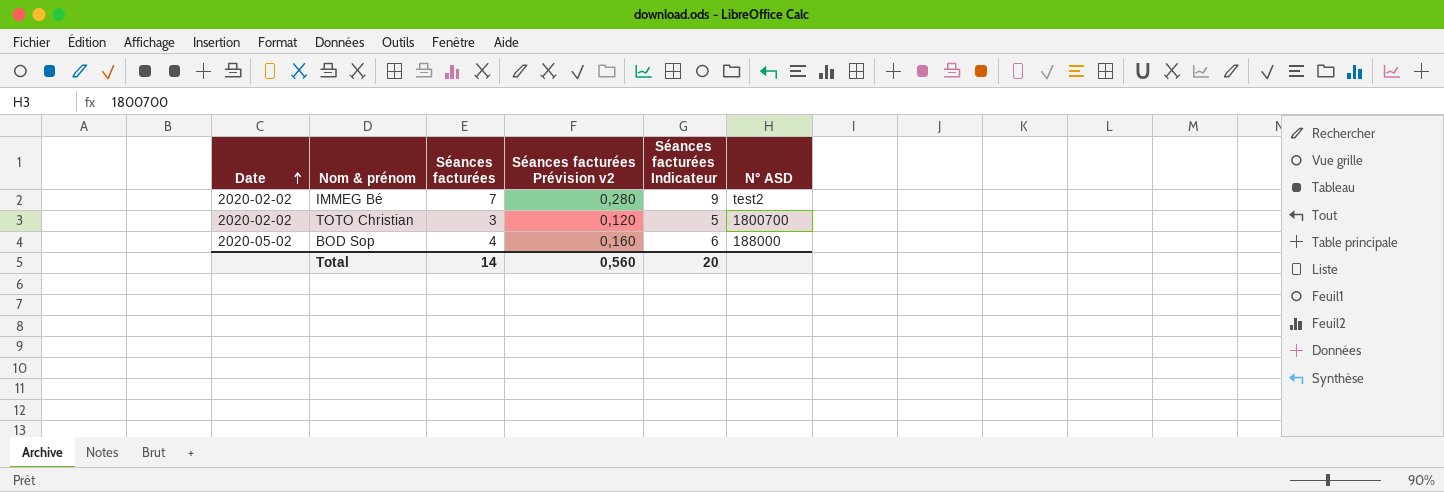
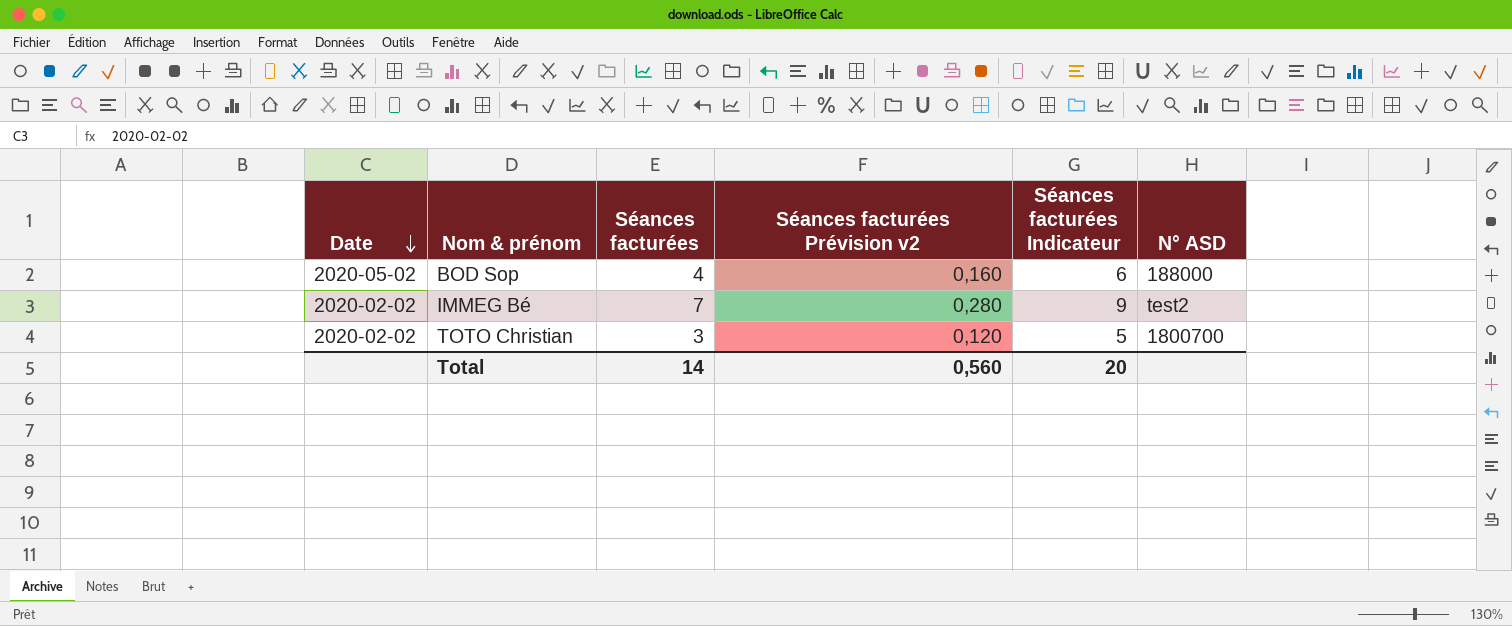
row order: Date ascending -> Date descending

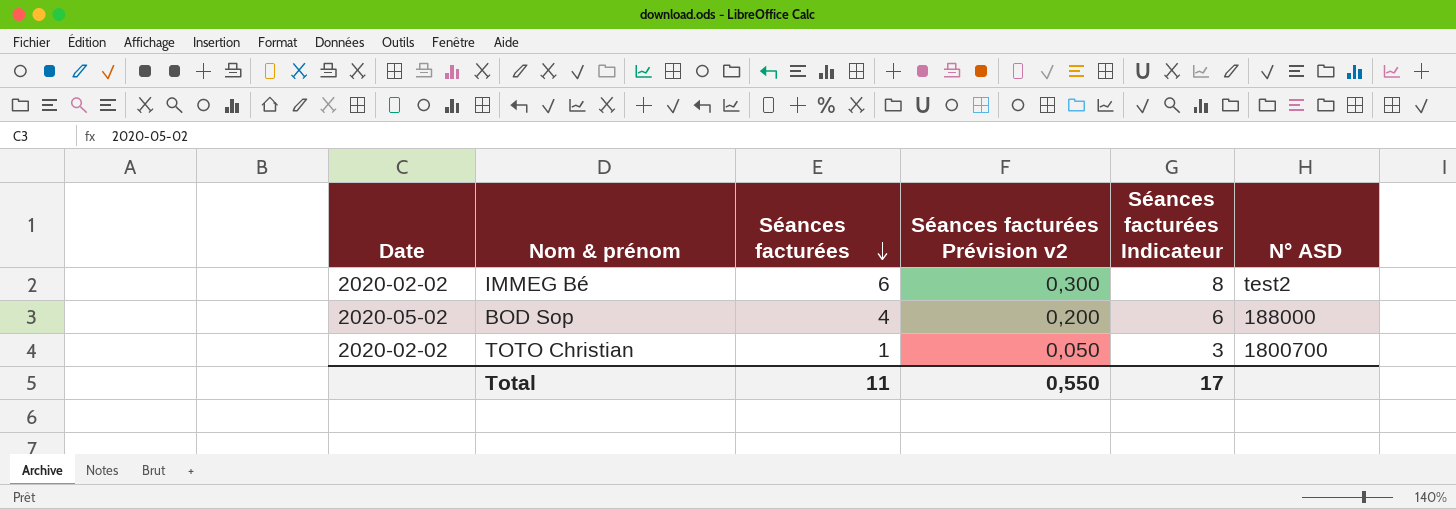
row order: Date descending -> Séances facturées descending
column Séances facturées Prévision v2 | formula: [Séances facturées] * 0,04 -> [Séances facturées] * 0,05
IMMEG Bé | Séances facturées: 7 -> 6
IMMEG Bé | Séances facturées Indicateur: 9 -> 8
TOTO Christian | Séances facturées: 3 -> 1
TOTO Christian | Séances facturées Indicateur: 5 -> 3
Total | Séances facturées: 14 -> 11
Total | Séances facturées Prévision v2: 0,560 -> 0,550
Total | Séances facturées Indicateur: 20 -> 17

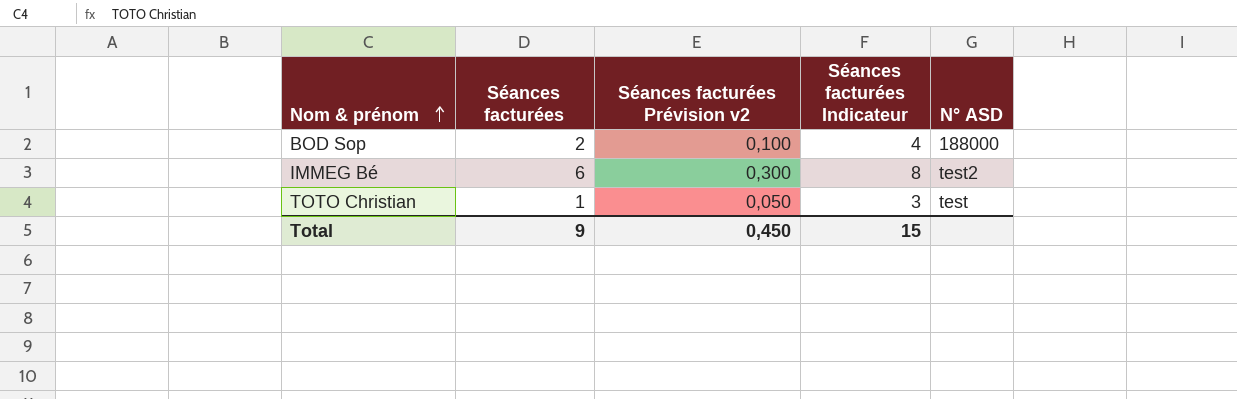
row order: Séances facturées descending -> Nom & prénom ascending
column Date | position: 1 -> none
BOD Sop | Séances facturées: 4 -> 2
BOD Sop | Séances facturées Prévision v2: 0,200 -> 0,100
BOD Sop | Séances facturées Indicateur: 6 -> 4
TOTO Christian | N° ASD: 1800700 -> test
Total | Séances facturées: 11 -> 9
Total | Séances facturées Prévision v2: 0,550 -> 0,450
Total | Séances facturées Indicateur: 17 -> 15

